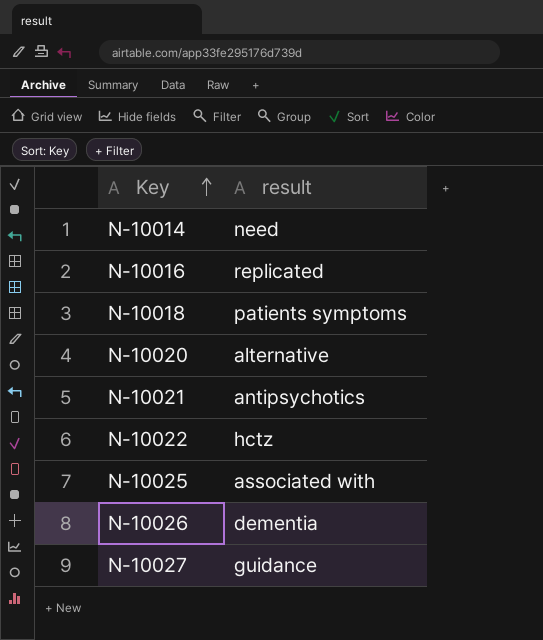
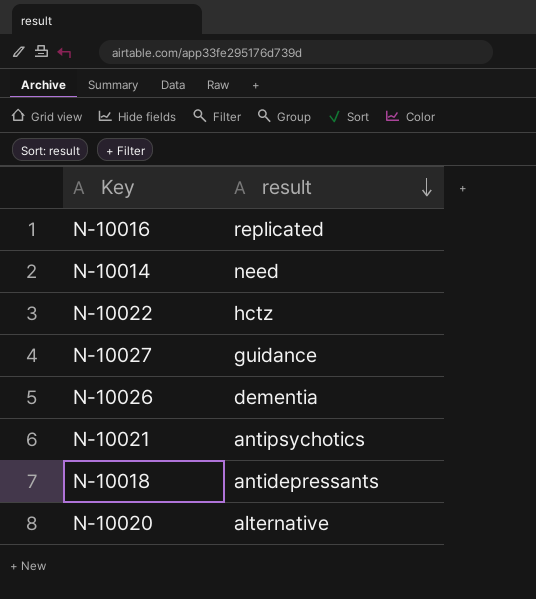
row order: Key ascending -> result descending
row N-10025: associated with -> none
N-10018 | result: patients symptoms -> antidepressants

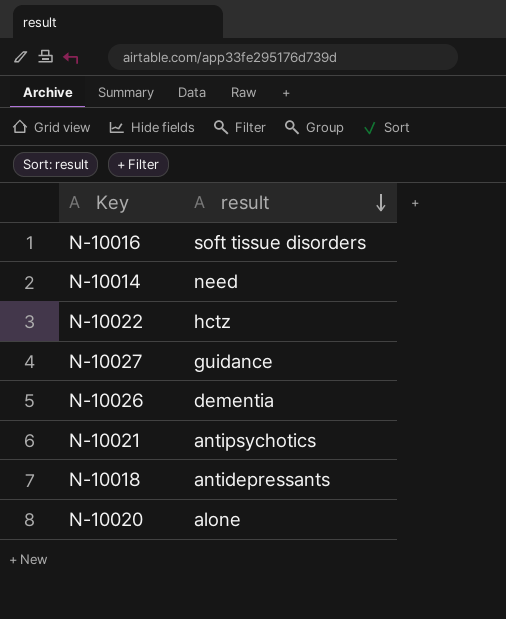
N-10016 | result: replicated -> soft tissue disorders
N-10020 | result: alternative -> alone

